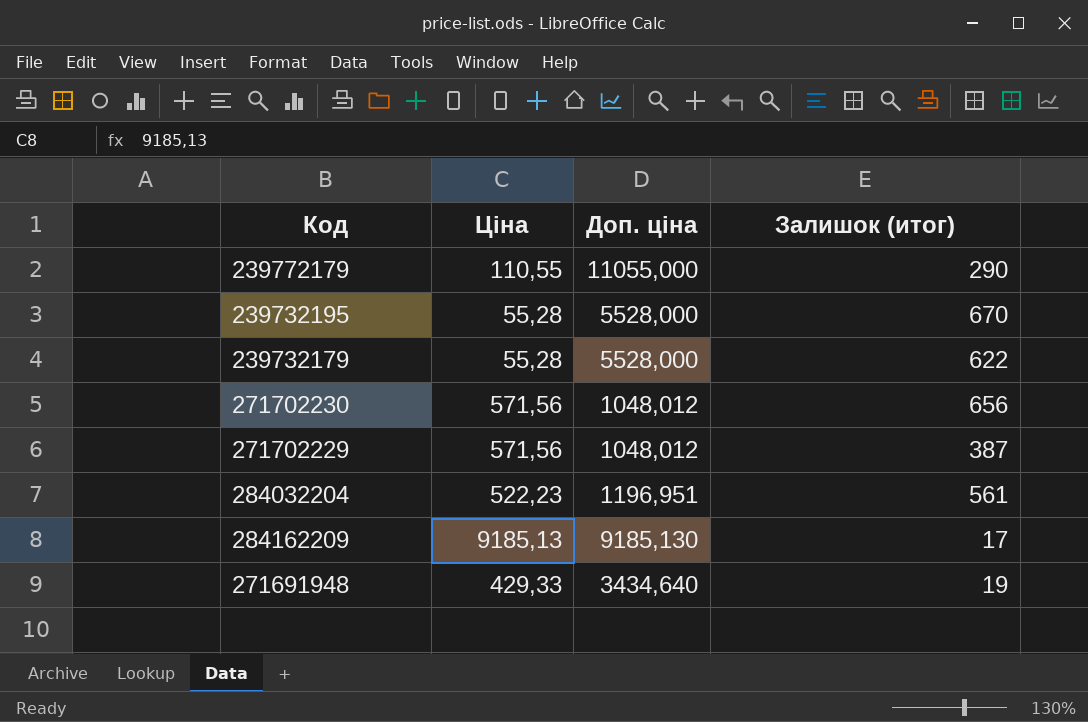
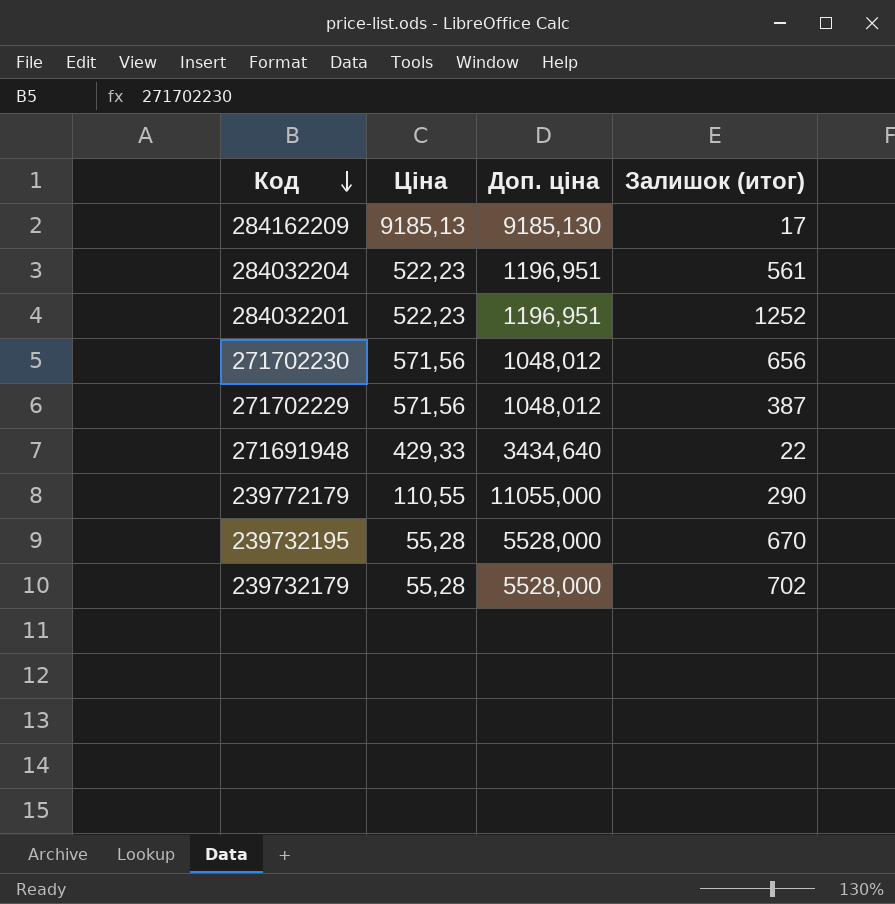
row order: none -> Код descending
row 284032201: none -> 522,23 | 1196,951 | 1252
271691948 | Залишок (итог): 19 -> 22
239732179 | Залишок (итог): 622 -> 702

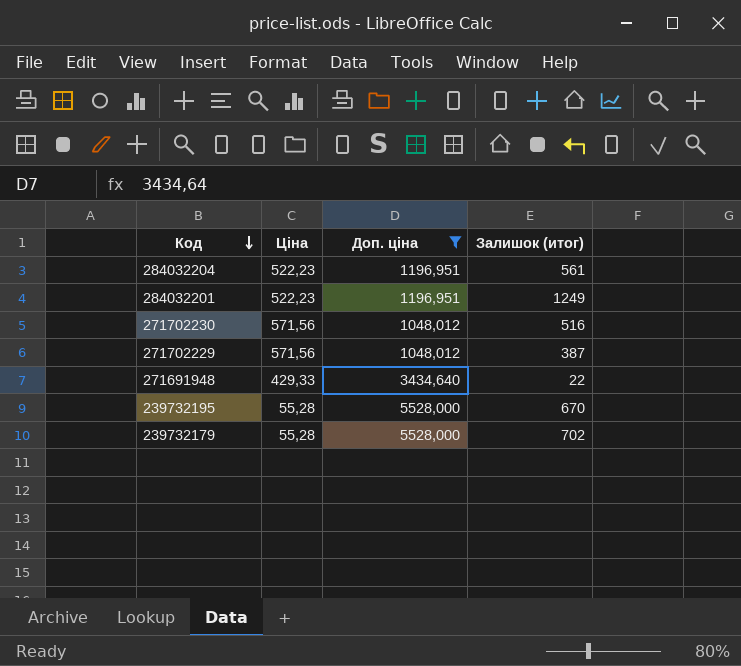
filter: none -> Доп. ціна <= 5528,000
284032201 | Залишок (итог): 1252 -> 1249
271702230 | Залишок (итог): 656 -> 516

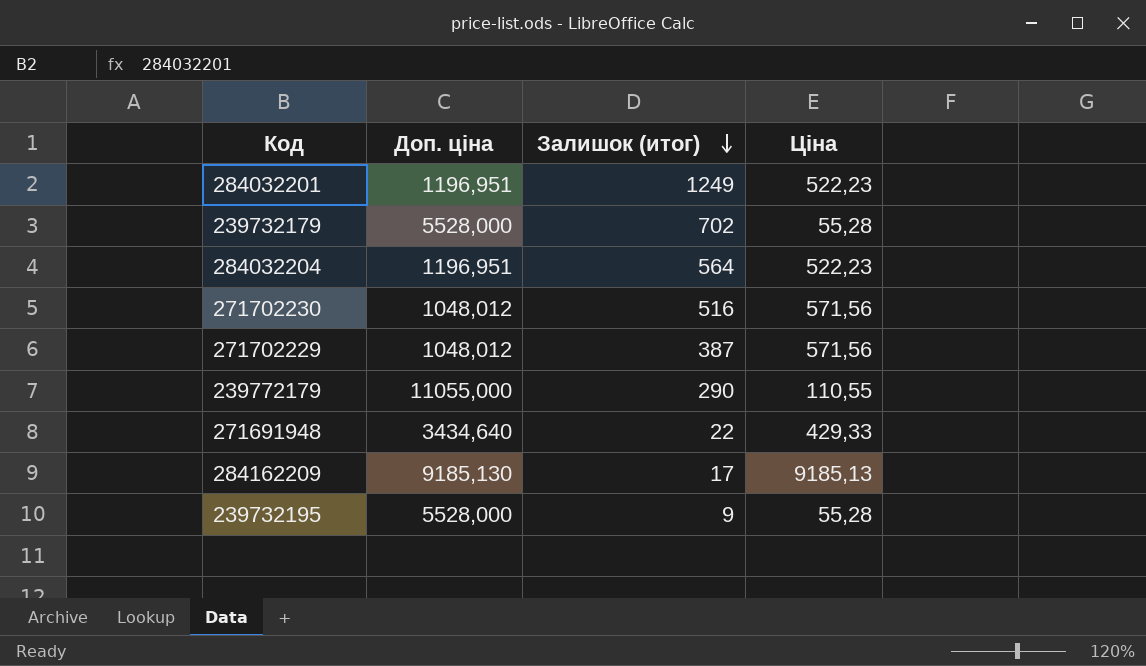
filter: Доп. ціна <= 5528,000 -> none
row order: Код descending -> Залишок (итог) descending
column Ціна | position: 2 -> 4
284032204 | Залишок (итог): 561 -> 564
239732195 | Залишок (итог): 670 -> 9

